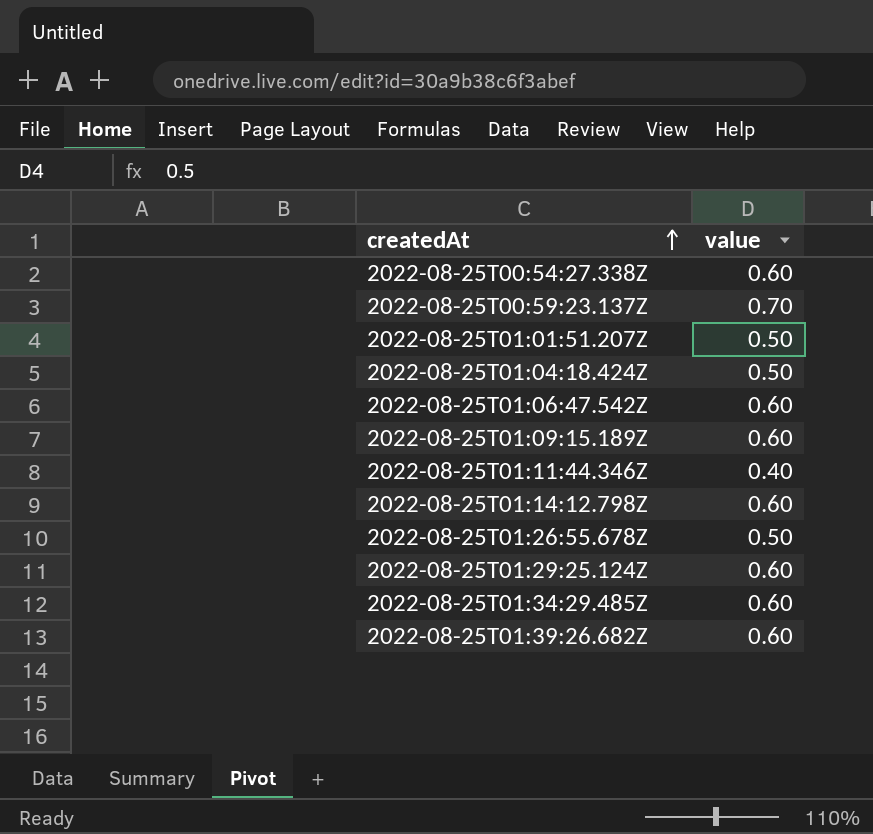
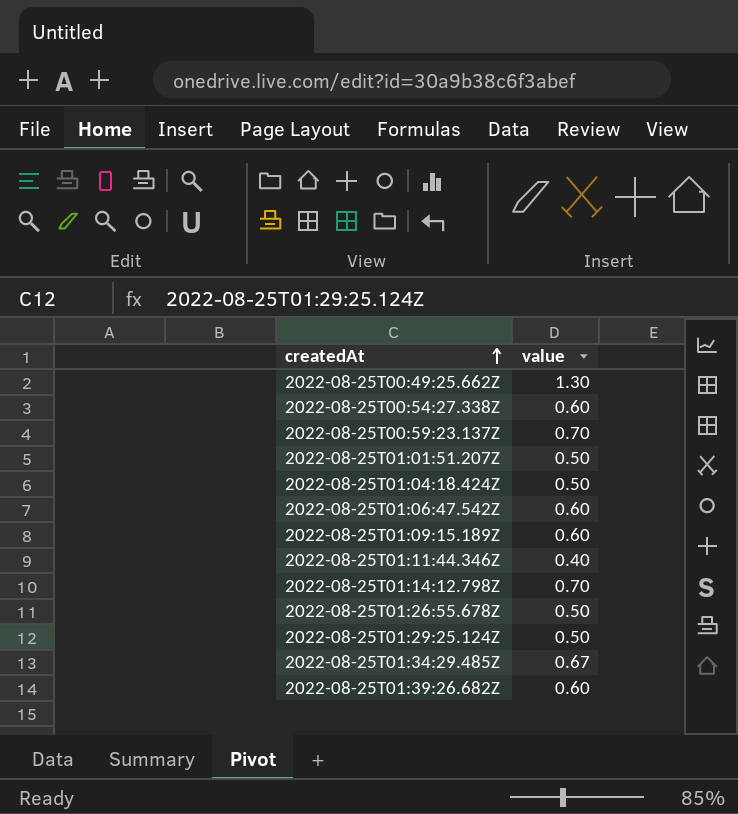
row 2022-08-25T00:49:25.662Z: none -> 1.30
2022-08-25T01:14:12.798Z | value: 0.60 -> 0.70
2022-08-25T01:29:25.124Z | value: 0.60 -> 0.50
2022-08-25T01:34:29.485Z | value: 0.60 -> 0.67

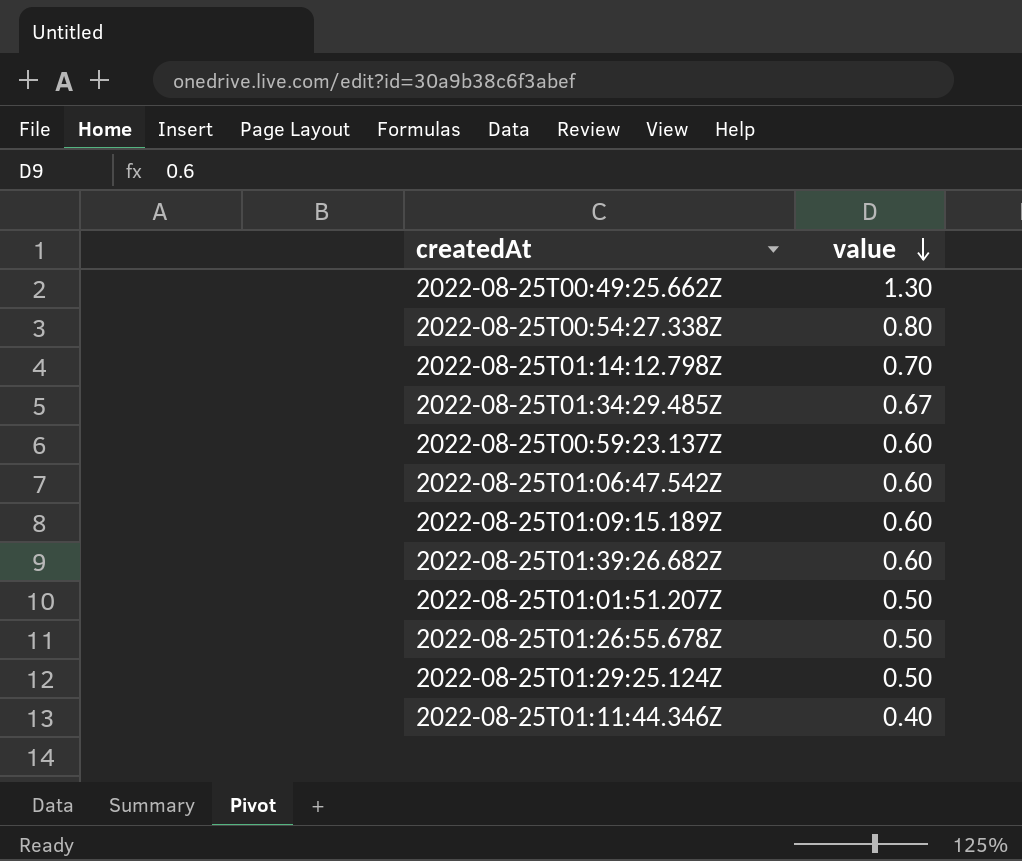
row order: createdAt ascending -> value descending
row 2022-08-25T01:04:18.424Z: 0.50 -> none
2022-08-25T00:54:27.338Z | value: 0.60 -> 0.80
2022-08-25T00:59:23.137Z | value: 0.70 -> 0.60

